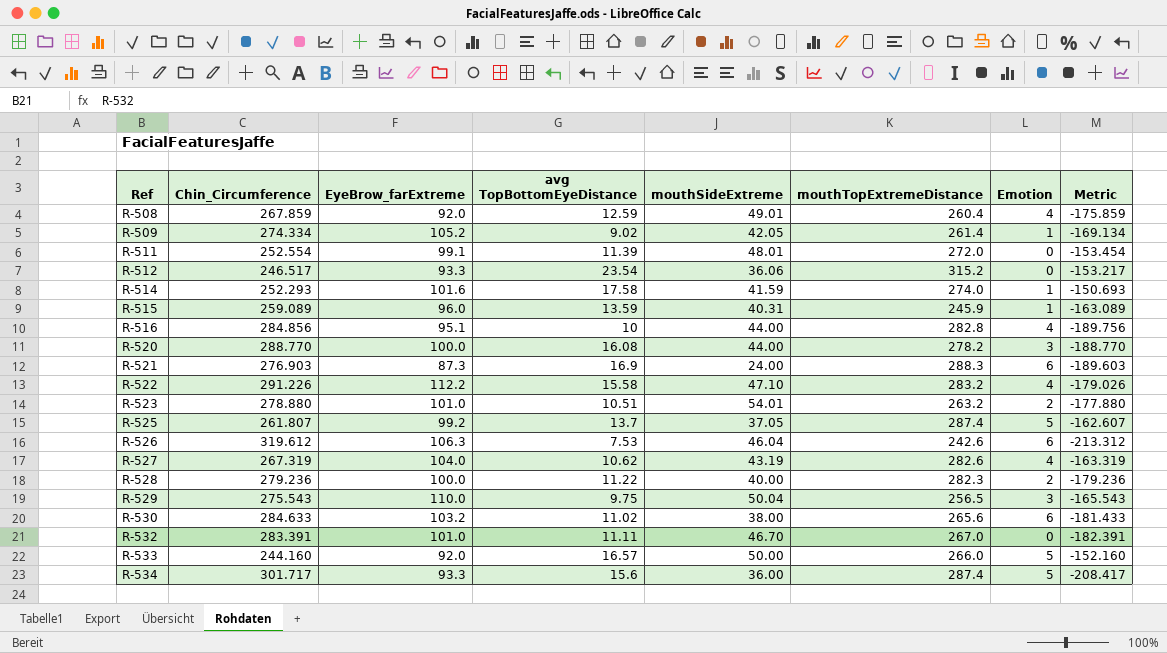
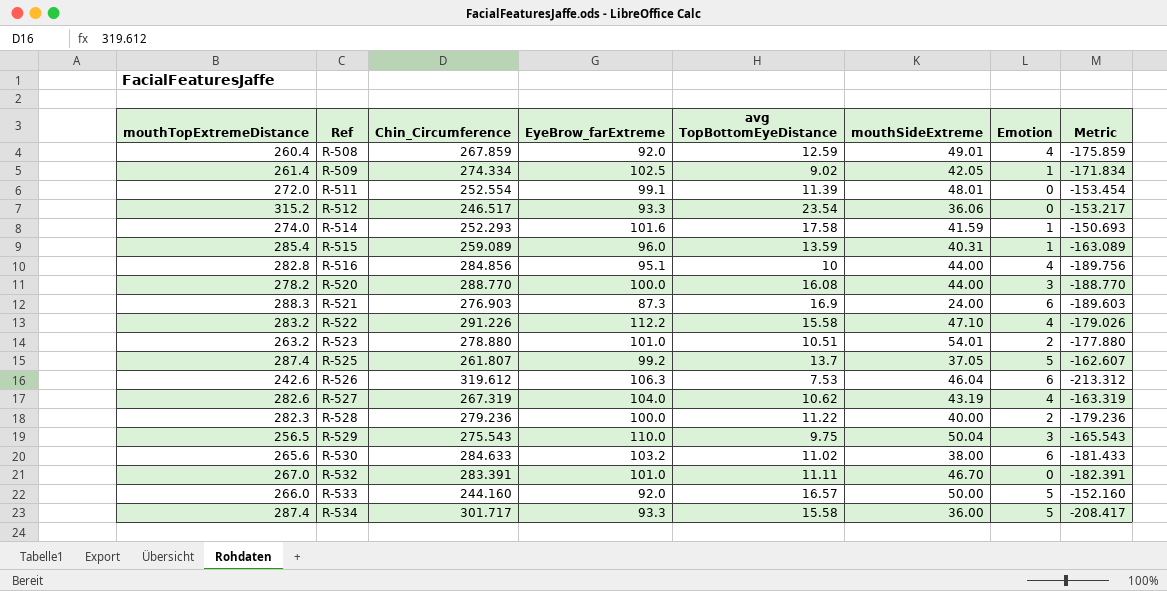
column mouthTopExtremeDistance | position: 6 -> 1
R-509 | EyeBrow_farExtreme: 105.2 -> 102.5
R-509 | Metric: -169.134 -> -171.834
R-515 | mouthTopExtremeDistance: 245.9 -> 285.4
R-534 | avg TopBottomEyeDistance: 15.6 -> 15.58

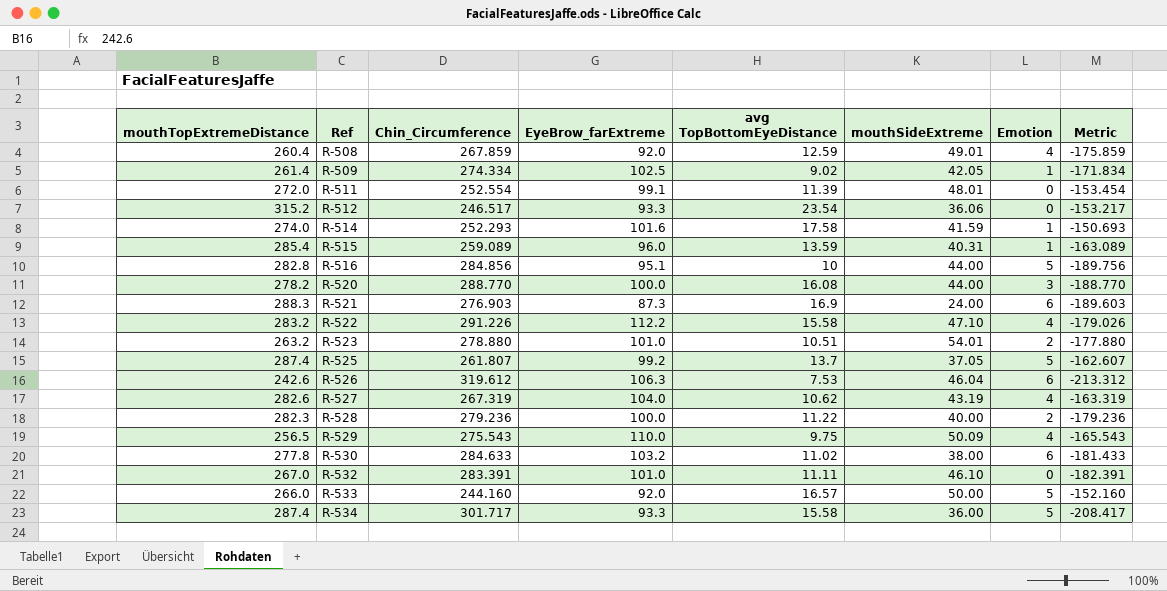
R-516 | Emotion: 4 -> 5
R-529 | mouthSideExtreme: 50.04 -> 50.09
R-529 | Emotion: 3 -> 4
R-530 | mouthTopExtremeDistance: 265.6 -> 277.8
R-532 | mouthSideExtreme: 46.70 -> 46.10

